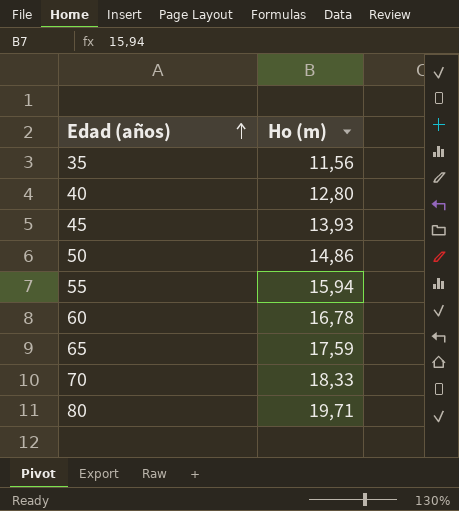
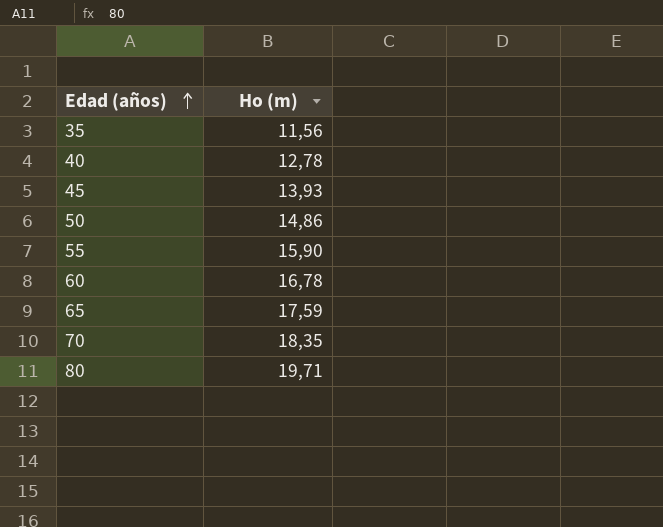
40 | Ho (m): 12,80 -> 12,78
55 | Ho (m): 15,94 -> 15,90
70 | Ho (m): 18,33 -> 18,35

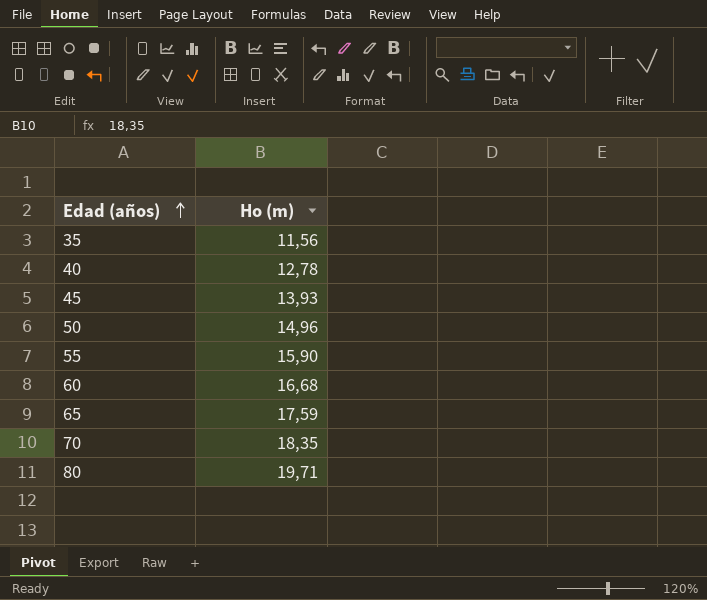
50 | Ho (m): 14,86 -> 14,96
60 | Ho (m): 16,78 -> 16,68

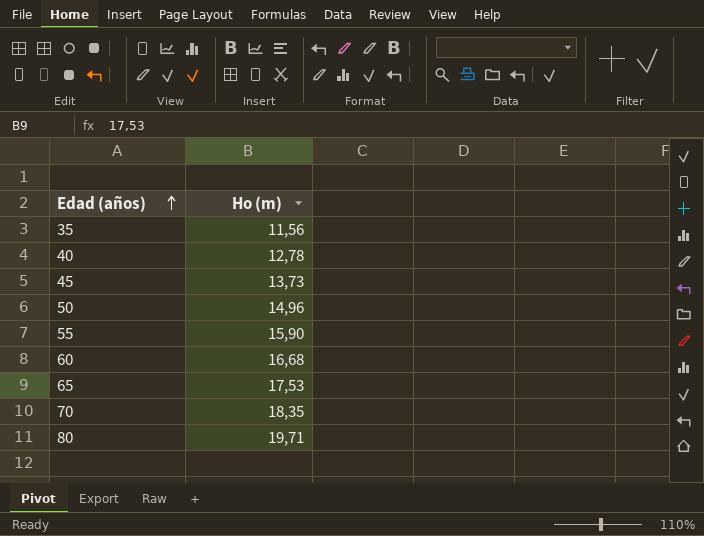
45 | Ho (m): 13,93 -> 13,73
65 | Ho (m): 17,59 -> 17,53

